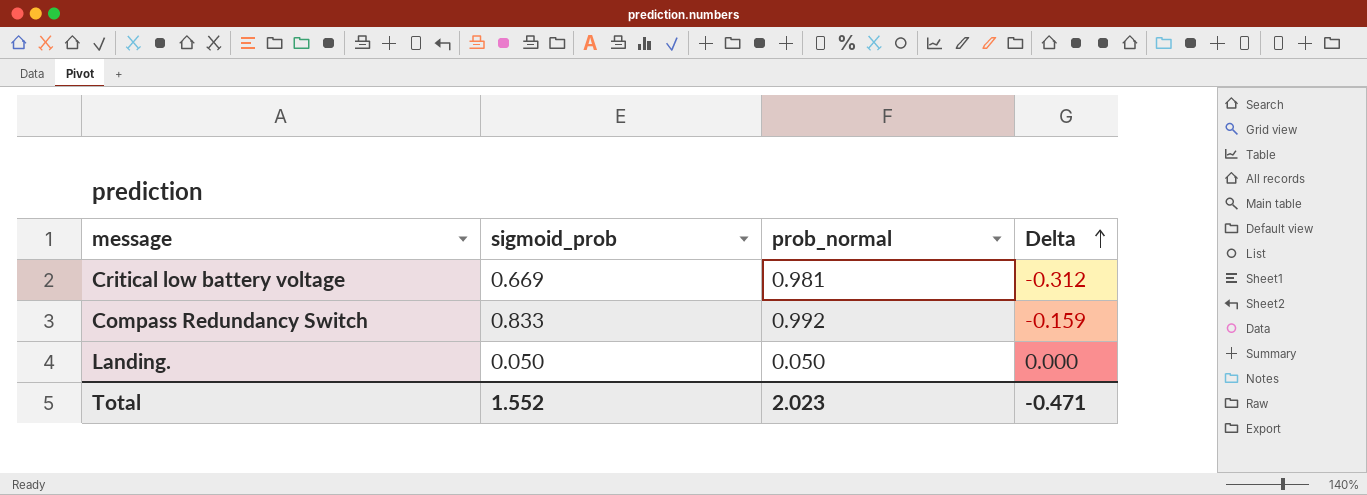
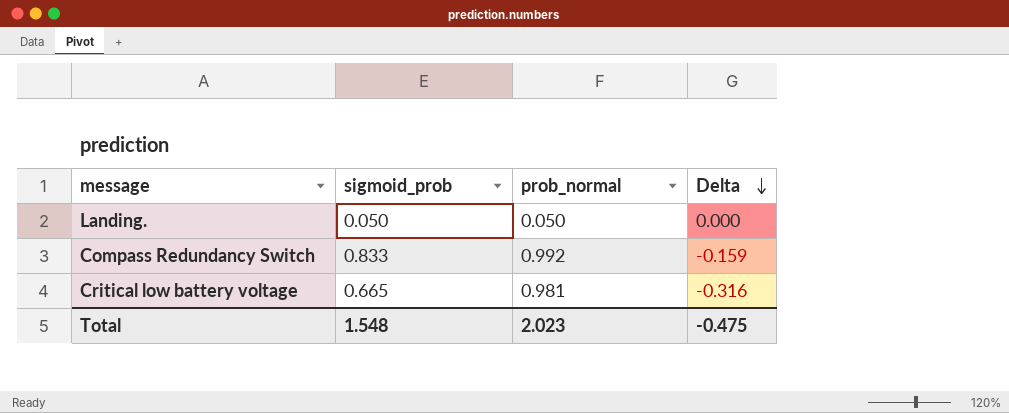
row order: Delta ascending -> Delta descending
Critical low battery voltage | sigmoid_prob: 0.669 -> 0.665
Critical low battery voltage | Delta: -0.312 -> -0.316
Total | sigmoid_prob: 1.552 -> 1.548
Total | Delta: -0.471 -> -0.475

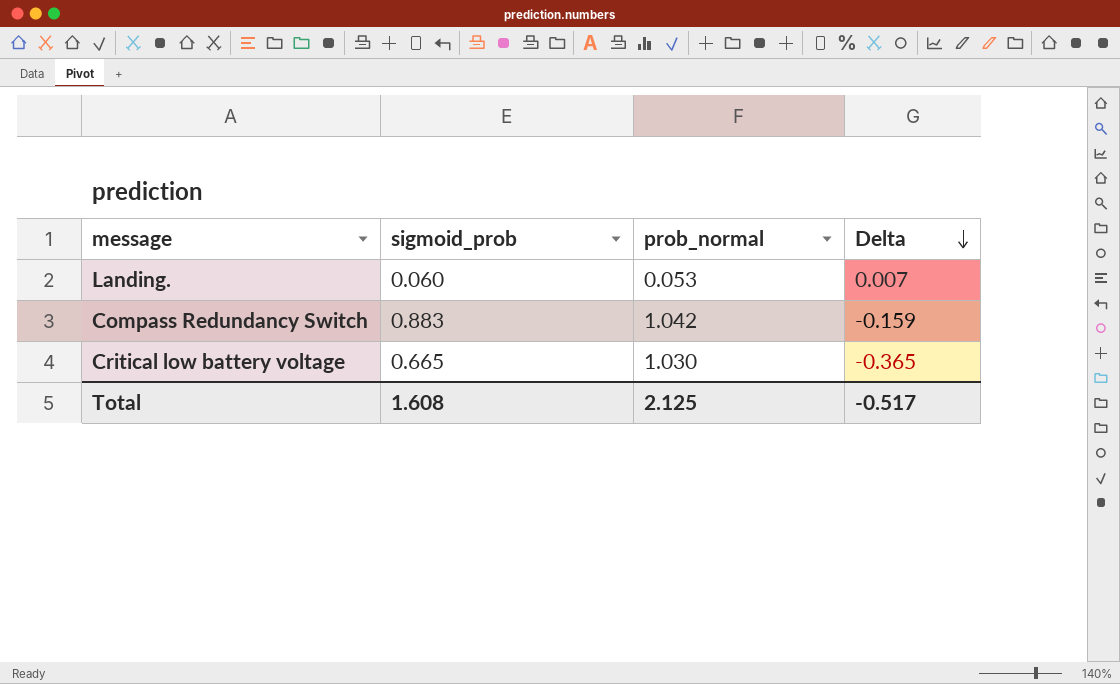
Landing. | sigmoid_prob: 0.050 -> 0.060
Landing. | prob_normal: 0.050 -> 0.053
Landing. | Delta: 0.000 -> 0.007
Compass Redundancy Switch | sigmoid_prob: 0.833 -> 0.883
Compass Redundancy Switch | prob_normal: 0.992 -> 1.042
Critical low battery voltage | prob_normal: 0.981 -> 1.030
Critical low battery voltage | Delta: -0.316 -> -0.365
Total | sigmoid_prob: 1.548 -> 1.608
Total | prob_normal: 2.023 -> 2.125
Total | Delta: -0.475 -> -0.517

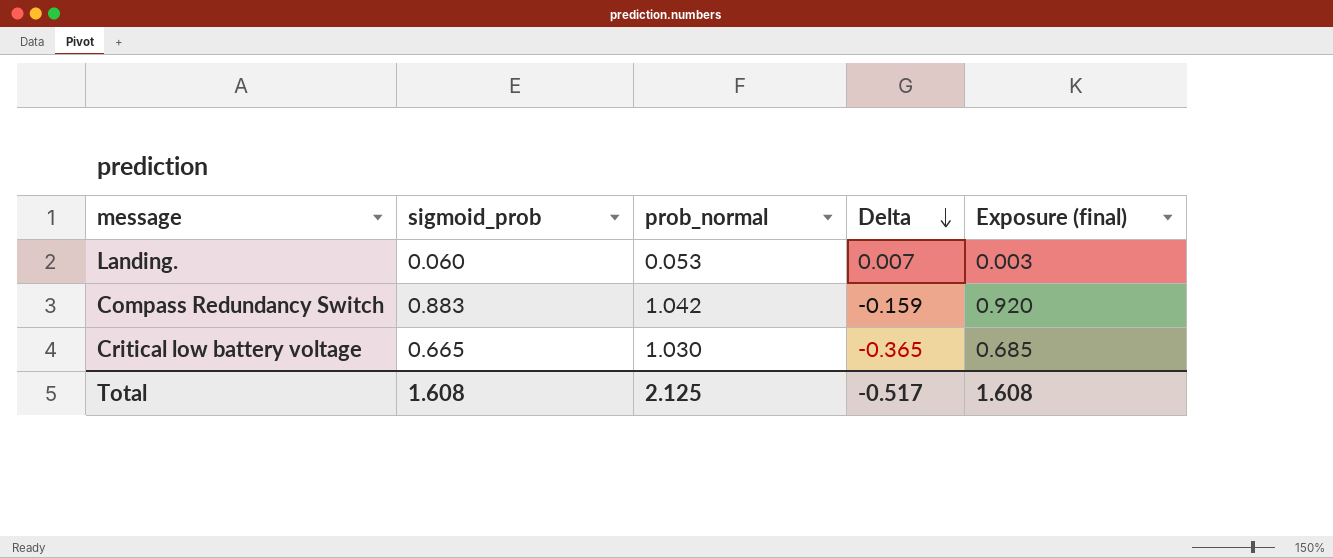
column Exposure (final) | formula: none -> [sigmoid_prob] * [prob_normal]

